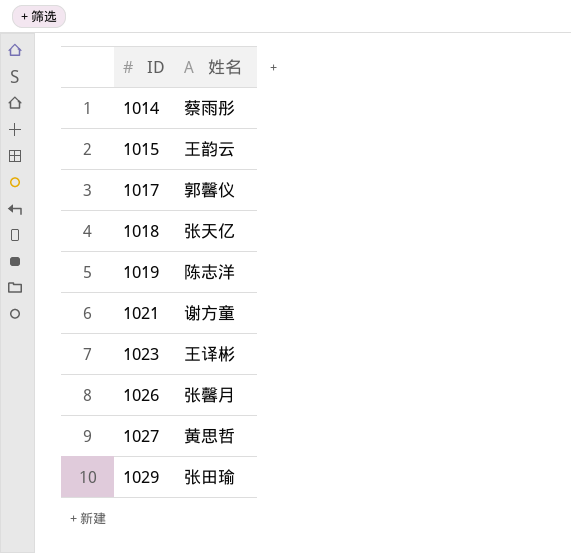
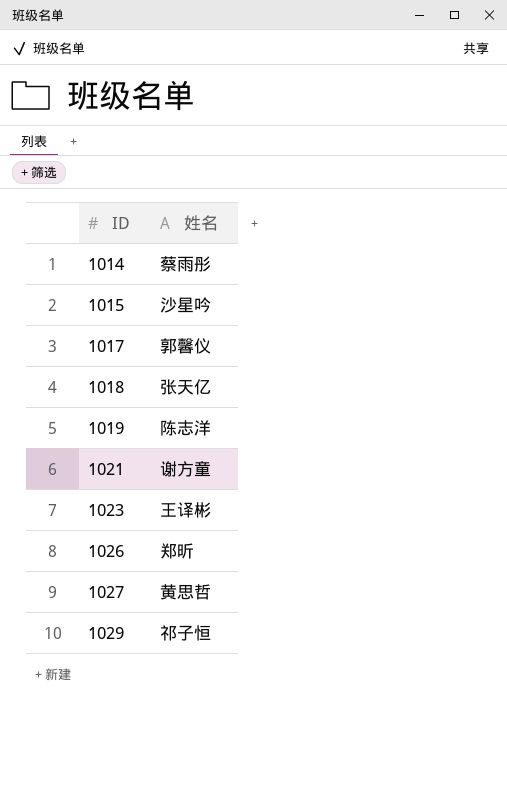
1015 | 姓名: 王韵云 -> 沙星吟
1026 | 姓名: 张馨月 -> 郑昕
1029 | 姓名: 张田瑜 -> 祁子恒

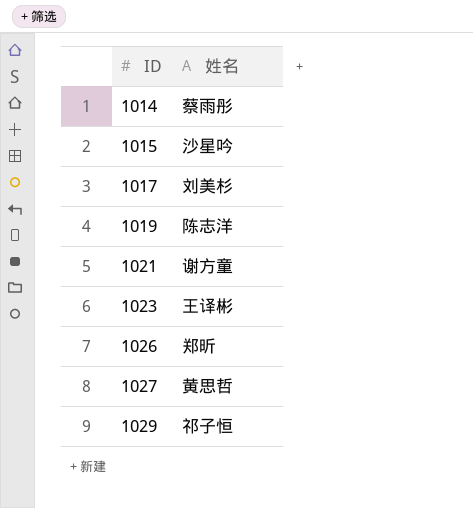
row 1018: 张天亿 -> none
1017 | 姓名: 郭馨仪 -> 刘美杉

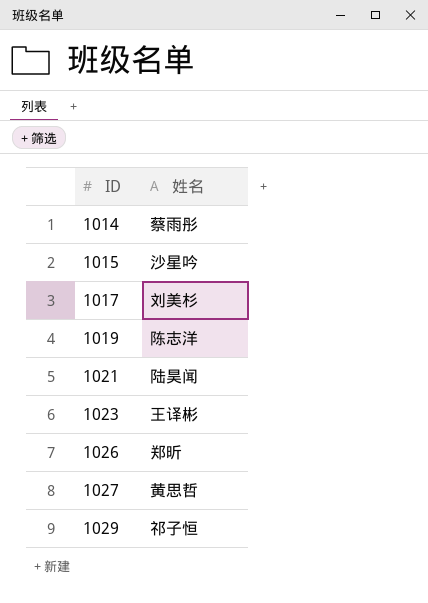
1021 | 姓名: 谢方童 -> 陆昊闻

